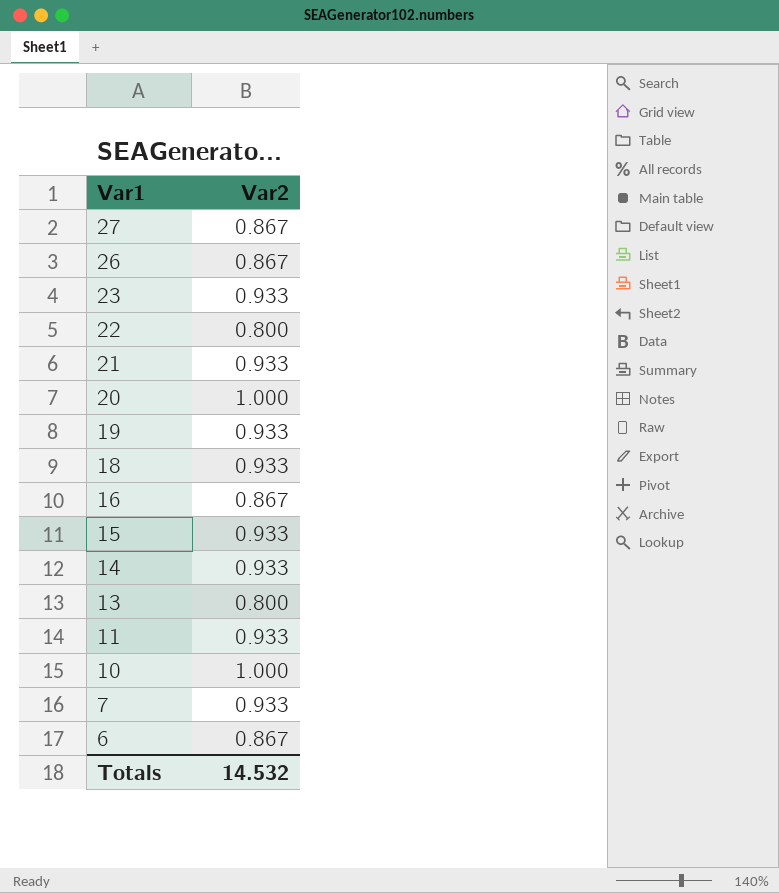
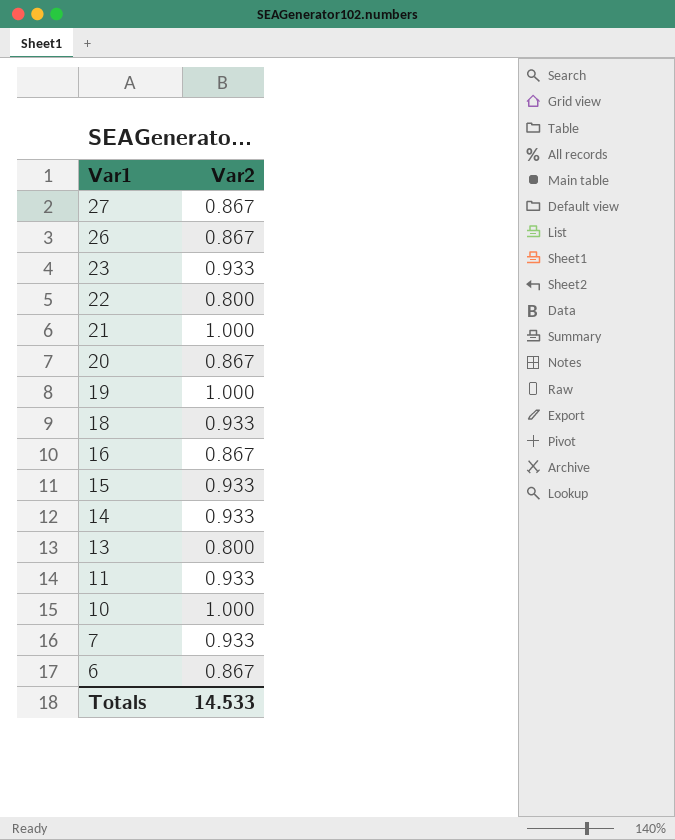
21 | Var2: 0.933 -> 1.000
20 | Var2: 1.000 -> 0.867
19 | Var2: 0.933 -> 1.000
Totals | Var2: 14.532 -> 14.533

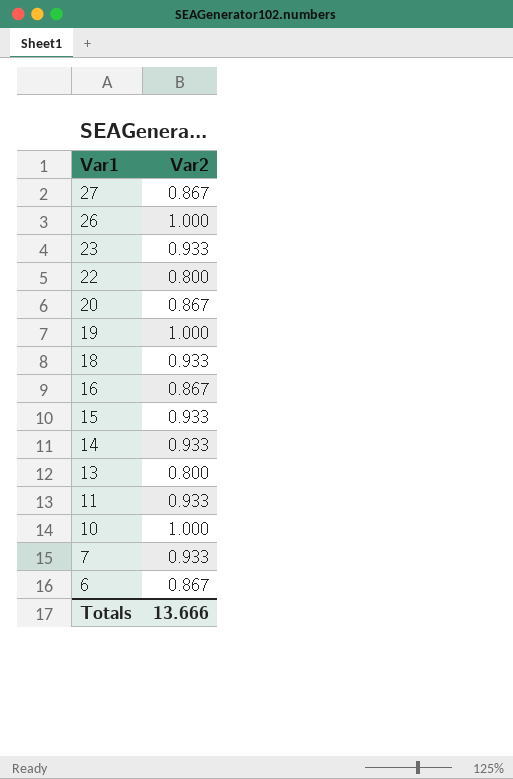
row 21: 1.000 -> none
26 | Var2: 0.867 -> 1.000
Totals | Var2: 14.533 -> 13.666

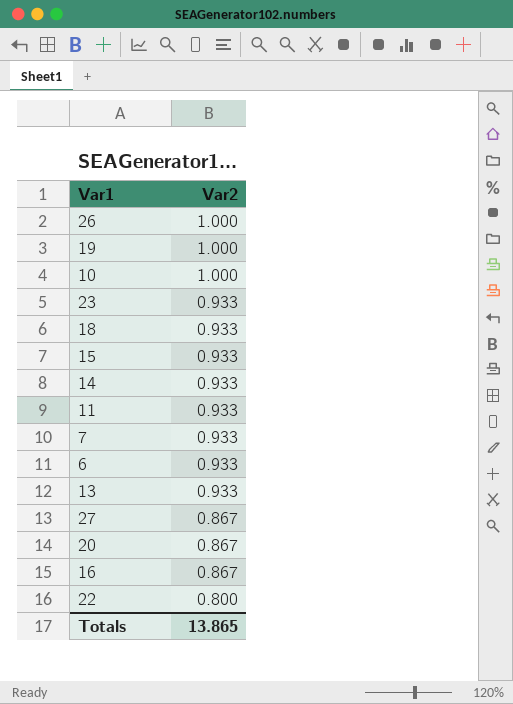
row order: Var1 descending -> Var2 descending
6 | Var2: 0.867 -> 0.933
13 | Var2: 0.800 -> 0.933
Totals | Var2: 13.666 -> 13.865

